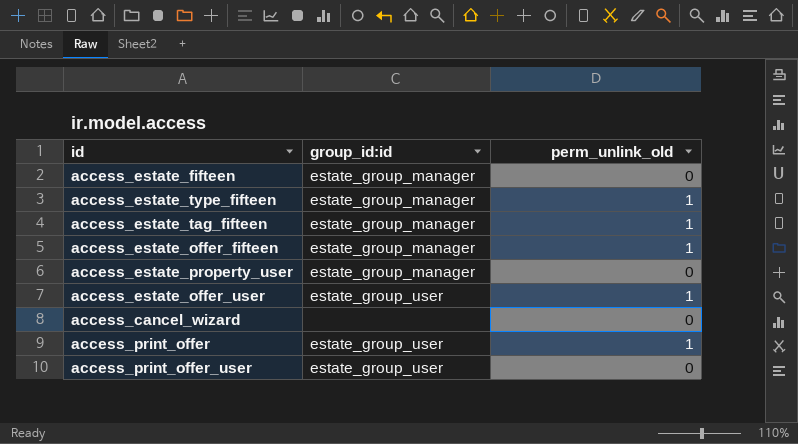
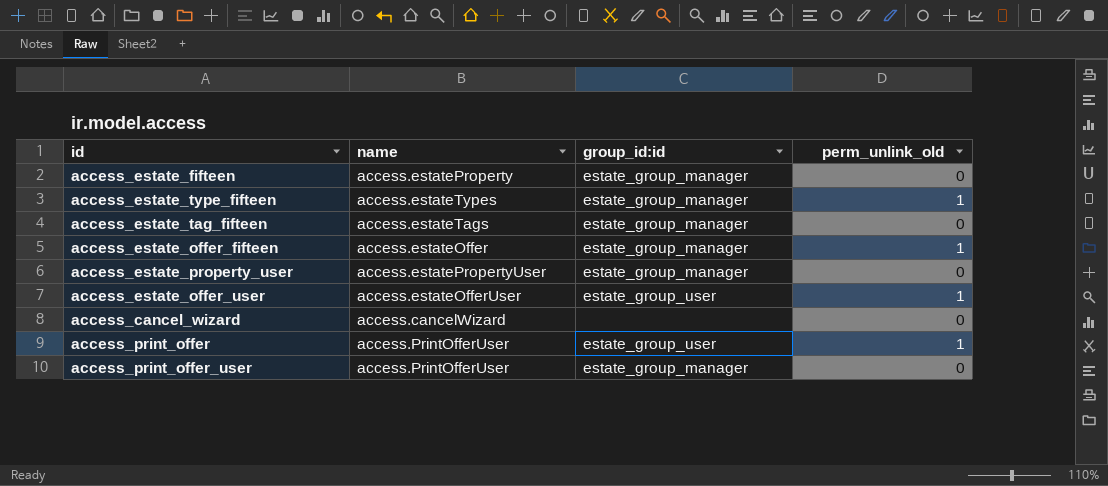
column name | position: none -> 2
access_estate_tag_fifteen | perm_unlink_old: 1 -> 0
access_print_offer_user | group_id:id: estate_group_user -> estate_group_manager

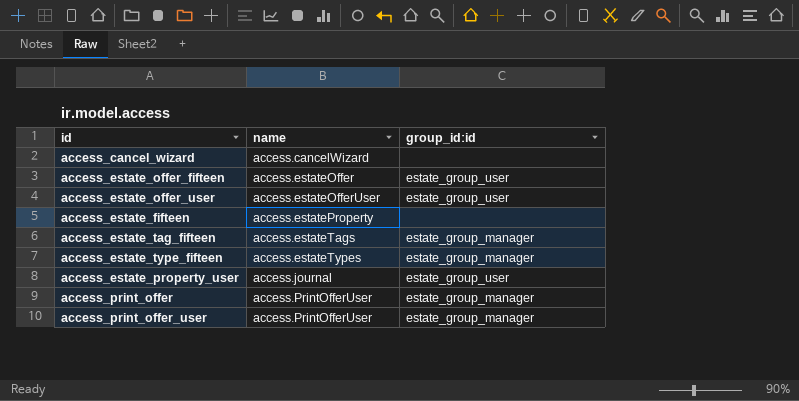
row order: none -> name ascending
column perm_unlink_old | position: 4 -> none
access_estate_offer_fifteen | group_id:id: estate_group_manager -> estate_group_user
access_estate_fifteen | group_id:id: estate_group_manager -> none
access_estate_property_user | name: access.estatePropertyUser -> access.journal
access_estate_property_user | group_id:id: estate_group_manager -> estate_group_user
access_print_offer | group_id:id: estate_group_user -> estate_group_manager

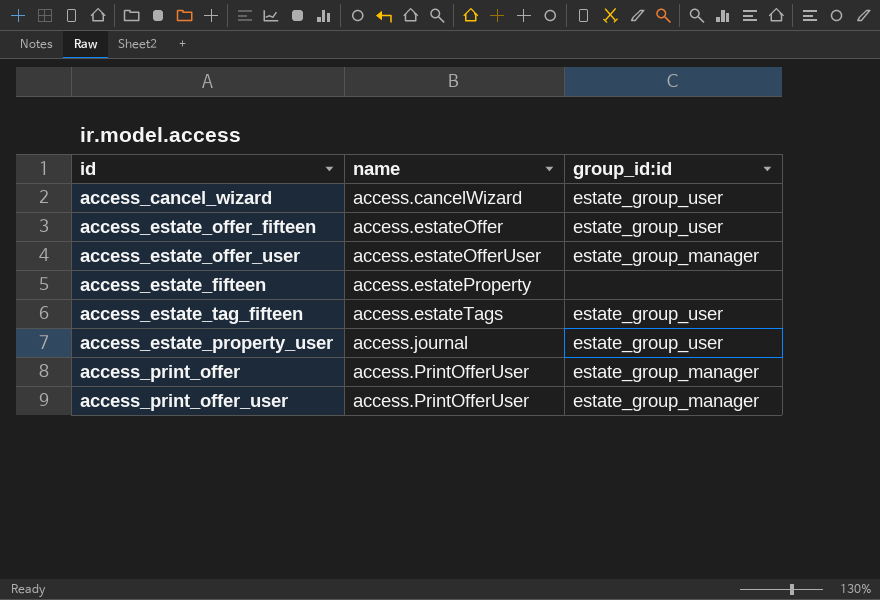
row access_estate_type_fifteen: access.estateTypes | estate_group_manager -> none
access_cancel_wizard | group_id:id: none -> estate_group_user
access_estate_offer_user | group_id:id: estate_group_user -> estate_group_manager
access_estate_tag_fifteen | group_id:id: estate_group_manager -> estate_group_user

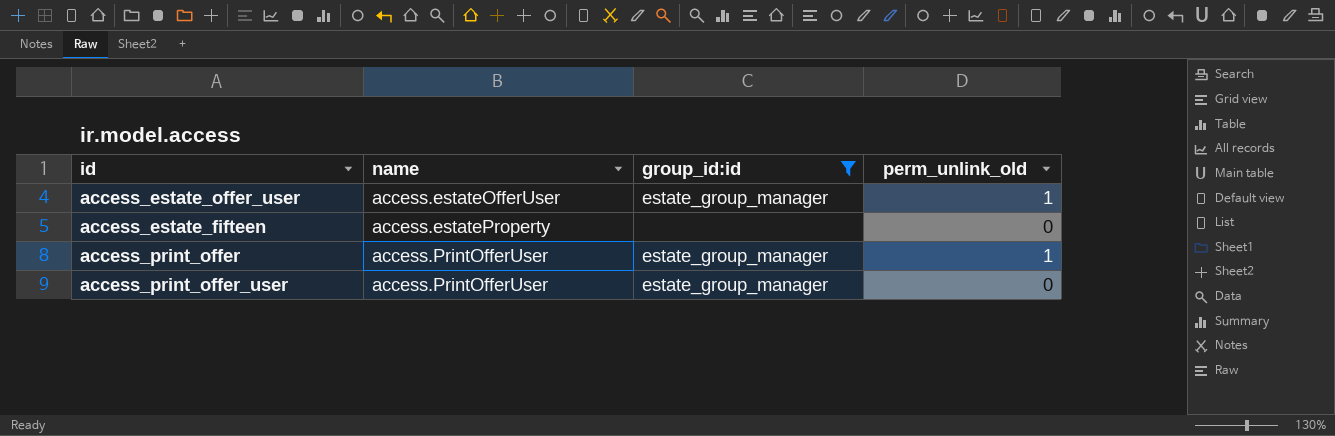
filter: none -> group_id:id != estate_group_user
column perm_unlink_old | position: none -> 4

